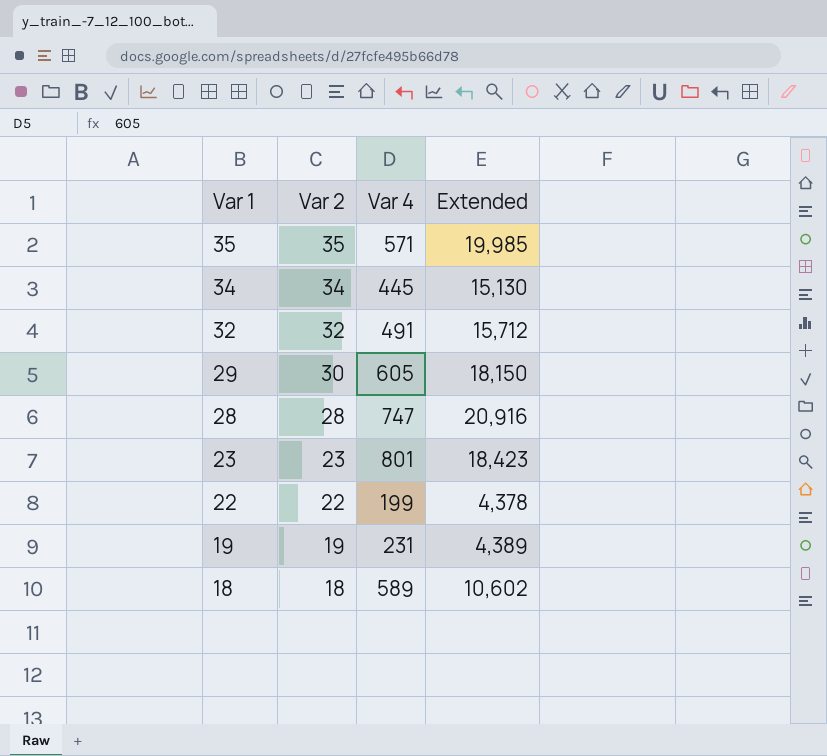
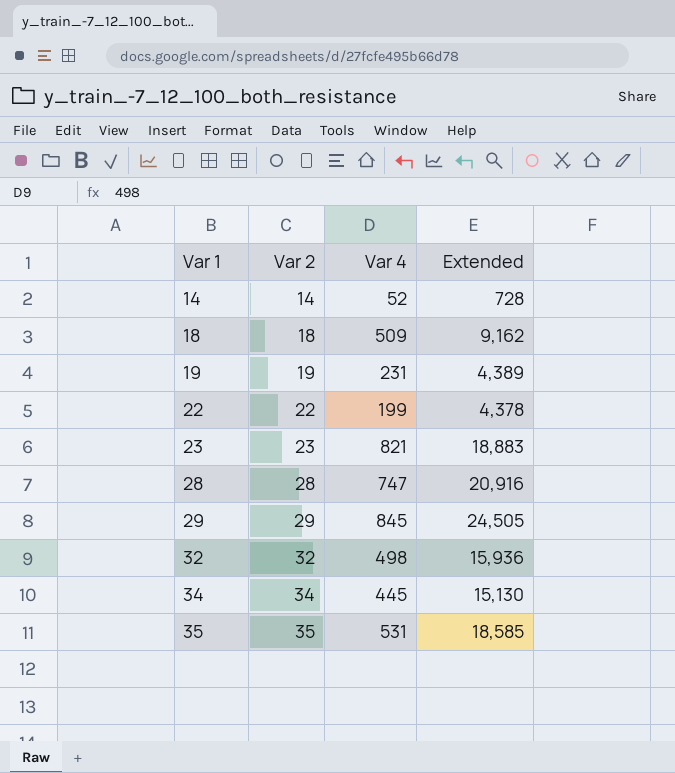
row order: Var 1 descending -> Var 1 ascending
row 14: none -> 14 | 52 | 728
18 | Var 4: 589 -> 509
18 | Extended: 10,602 -> 9,162
23 | Var 4: 801 -> 821
23 | Extended: 18,423 -> 18,883
29 | Var 2: 30 -> 29
29 | Var 4: 605 -> 845
29 | Extended: 18,150 -> 24,505
32 | Var 4: 491 -> 498
32 | Extended: 15,712 -> 15,936
35 | Var 4: 571 -> 531
35 | Extended: 19,985 -> 18,585

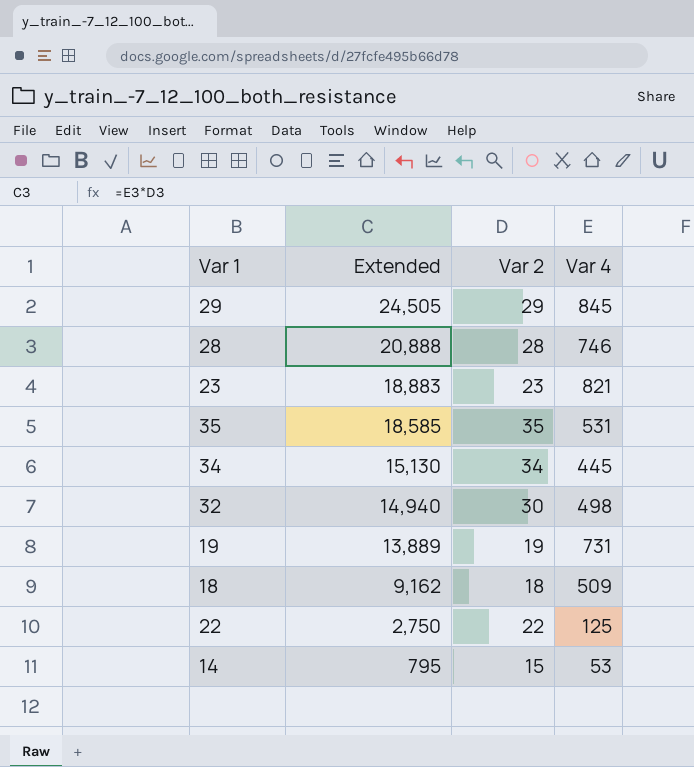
row order: Var 1 ascending -> Extended descending
column Extended | position: 4 -> 2
28 | Extended: 20,916 -> 20,888
28 | Var 4: 747 -> 746
32 | Extended: 15,936 -> 14,940
32 | Var 2: 32 -> 30
19 | Extended: 4,389 -> 13,889
19 | Var 4: 231 -> 731
22 | Extended: 4,378 -> 2,750
22 | Var 4: 199 -> 125
14 | Extended: 728 -> 795
14 | Var 2: 14 -> 15
14 | Var 4: 52 -> 53

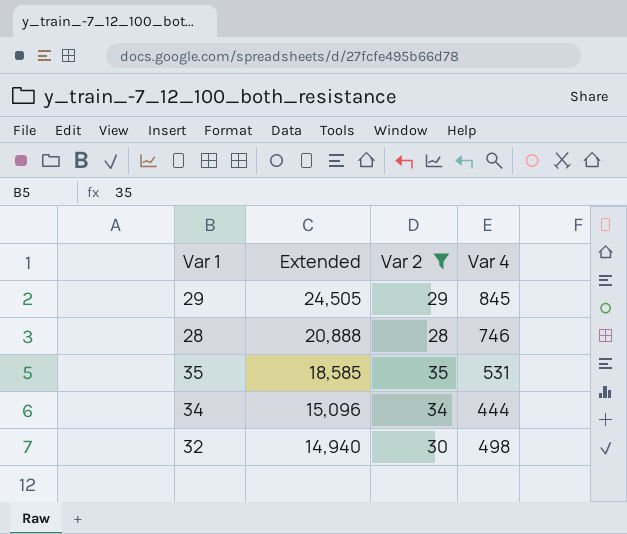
filter: none -> Var 2 >= 28
34 | Extended: 15,130 -> 15,096
34 | Var 4: 445 -> 444

